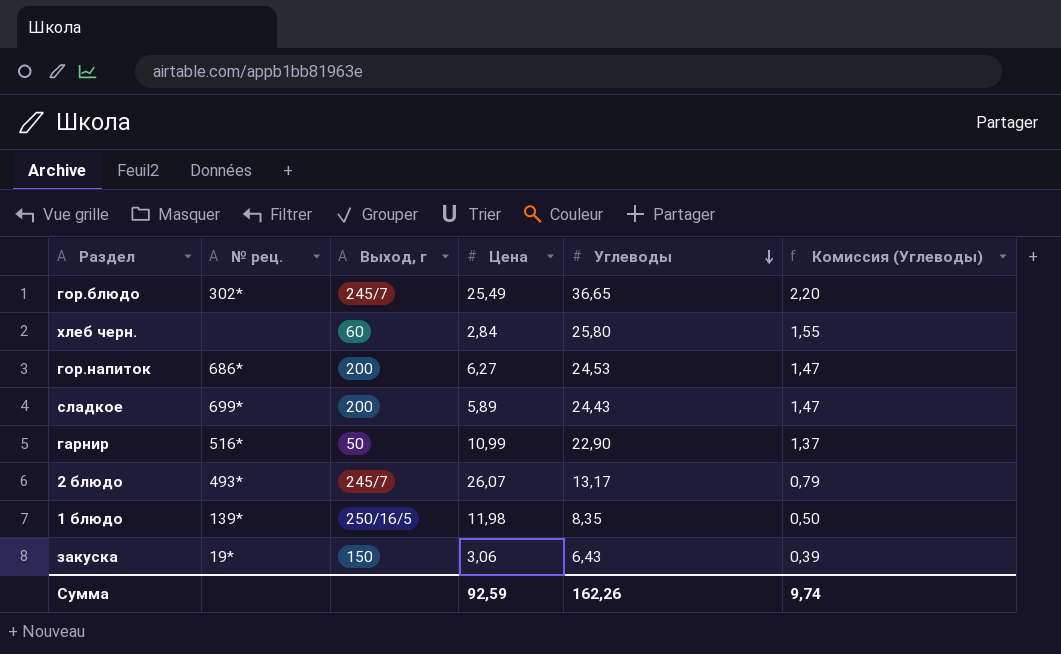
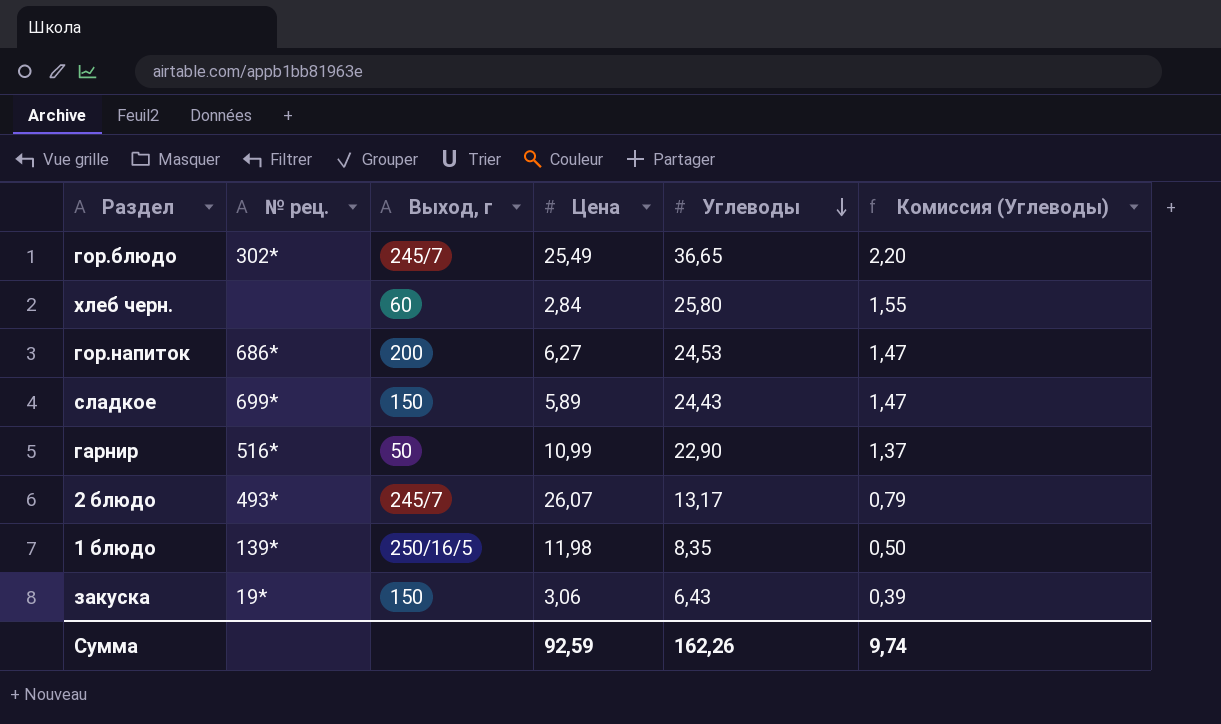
сладкое | Выход, г: 200 -> 150

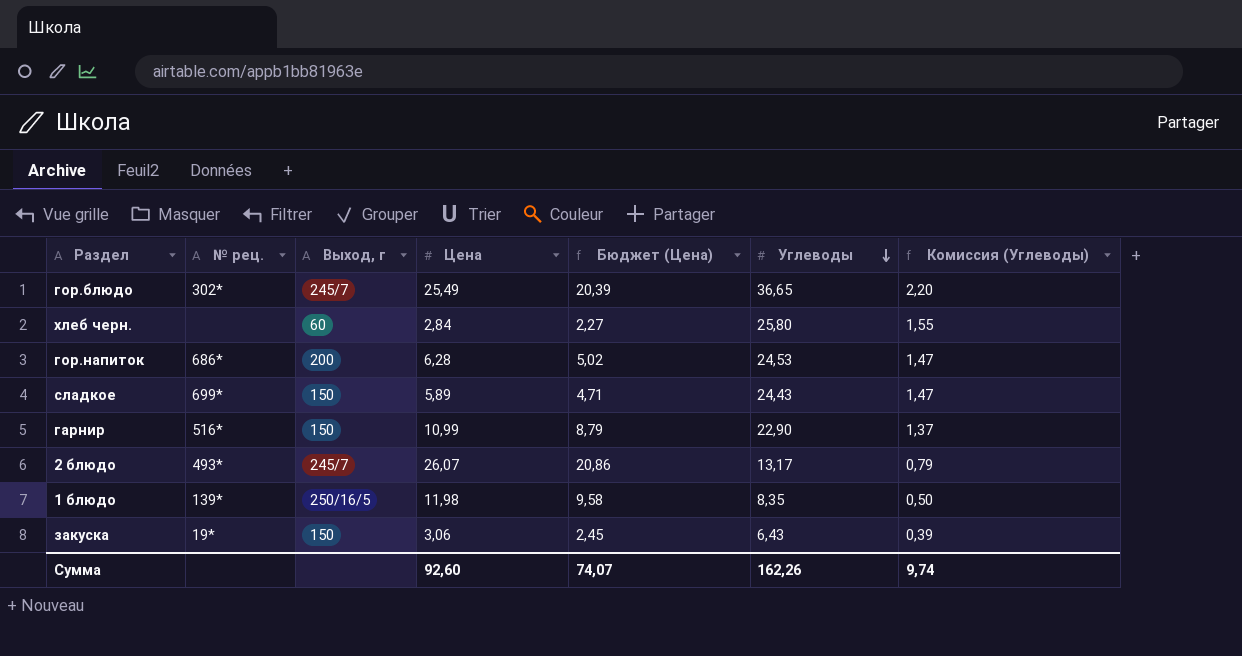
column Бюджет (Цена) | formula: none -> [Цена] * 0,8
гор.напиток | Цена: 6,27 -> 6,28
гарнир | Выход, г: 50 -> 150
Сумма | Цена: 92,59 -> 92,60

